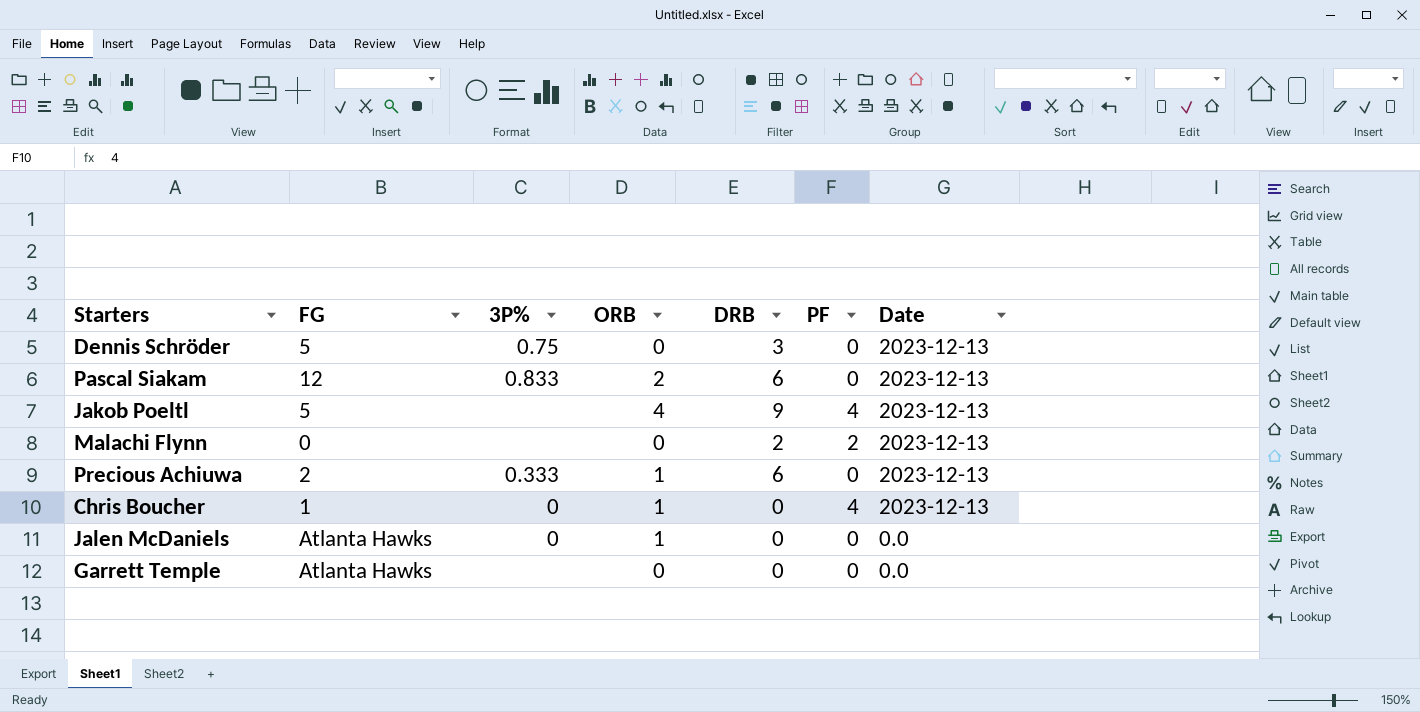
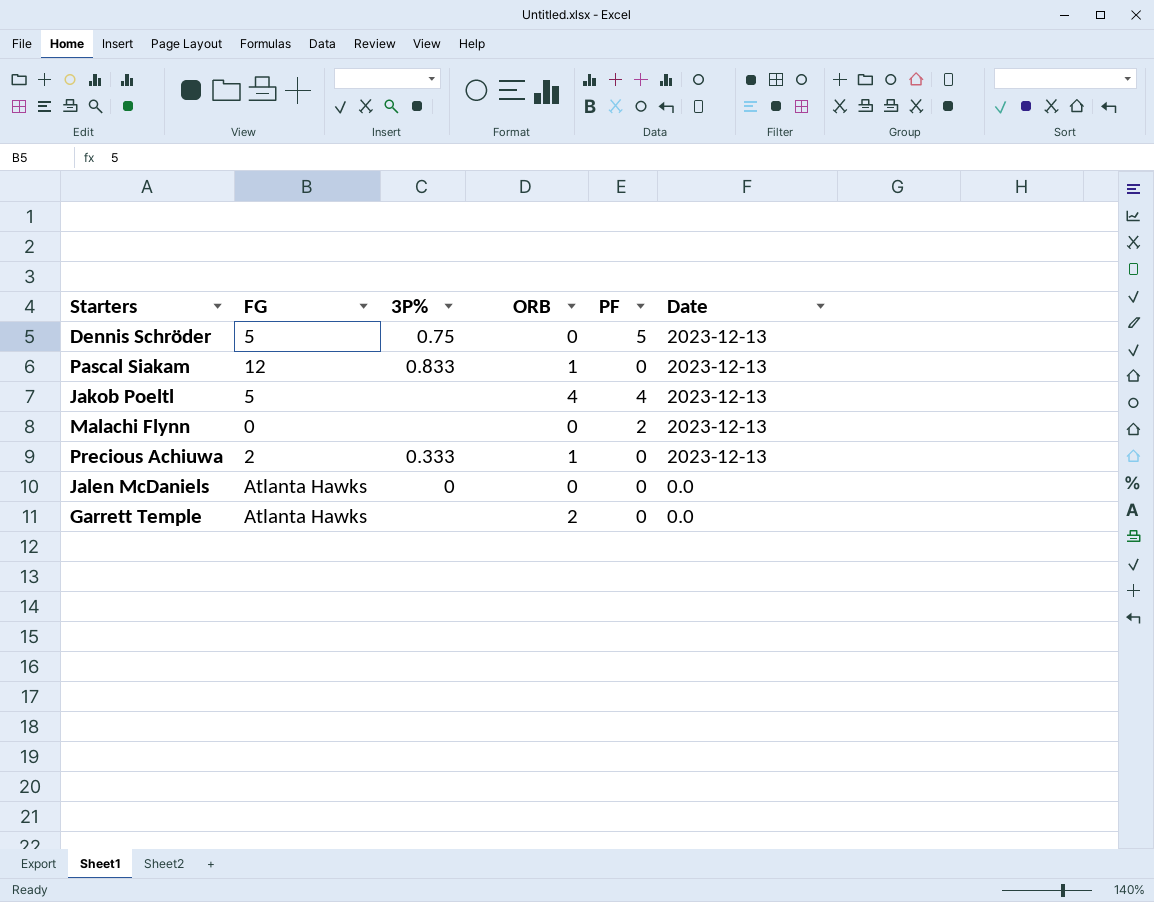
column DRB | position: 5 -> none
row Chris Boucher: 1 | 0 | 1 | 0 | 4 | 2023-12-13 -> none
Dennis Schröder | PF: 0 -> 5
Pascal Siakam | ORB: 2 -> 1
Jalen McDaniels | ORB: 1 -> 0
Garrett Temple | ORB: 0 -> 2

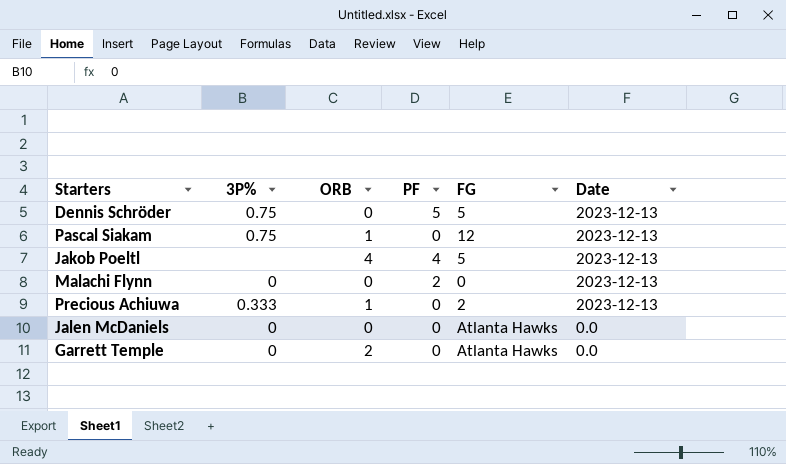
column FG | position: 2 -> 5
Pascal Siakam | 3P%: 0.833 -> 0.75
Malachi Flynn | 3P%: none -> 0
Garrett Temple | 3P%: none -> 0

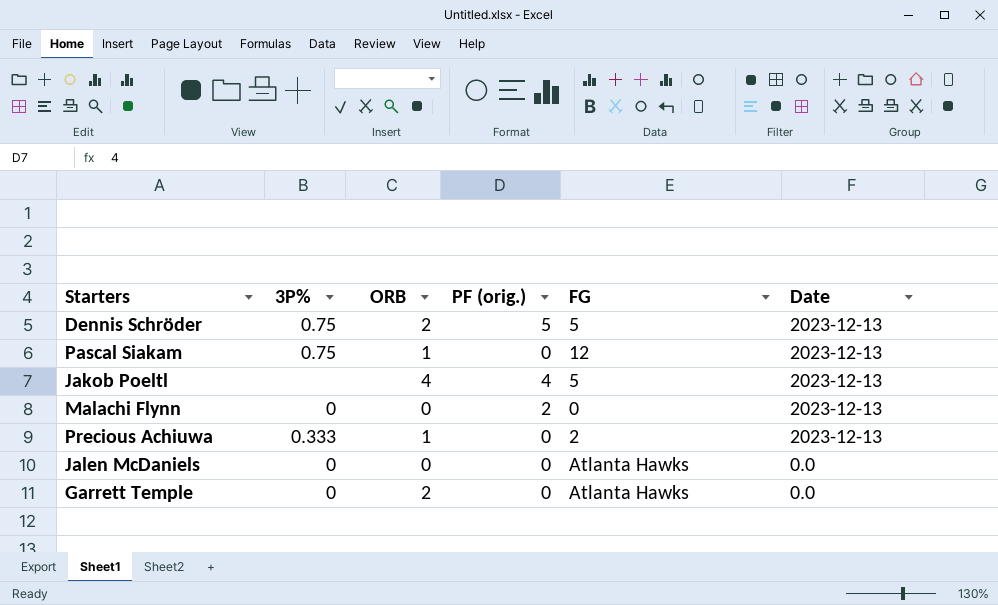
column name: PF -> PF (orig.)
Dennis Schröder | ORB: 0 -> 2

